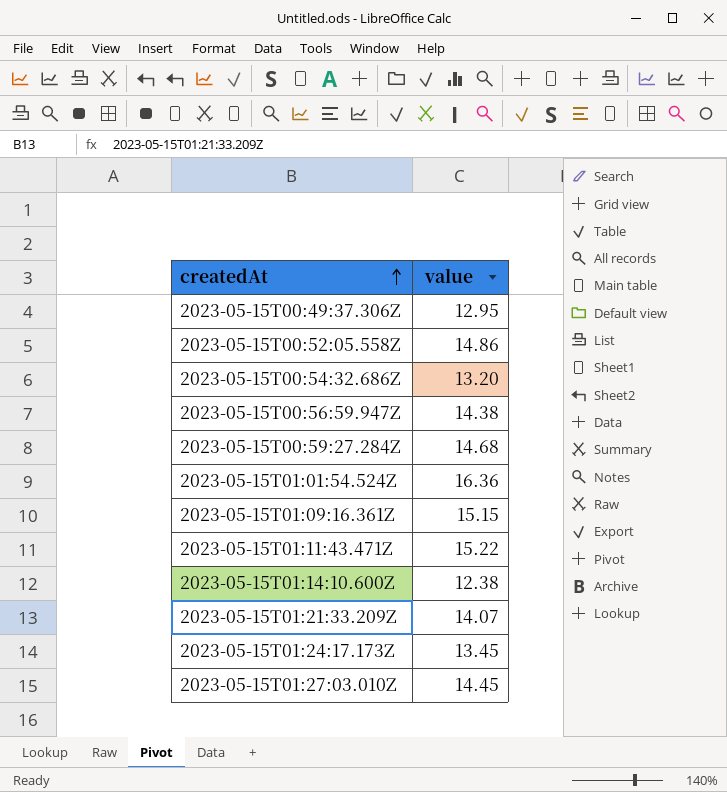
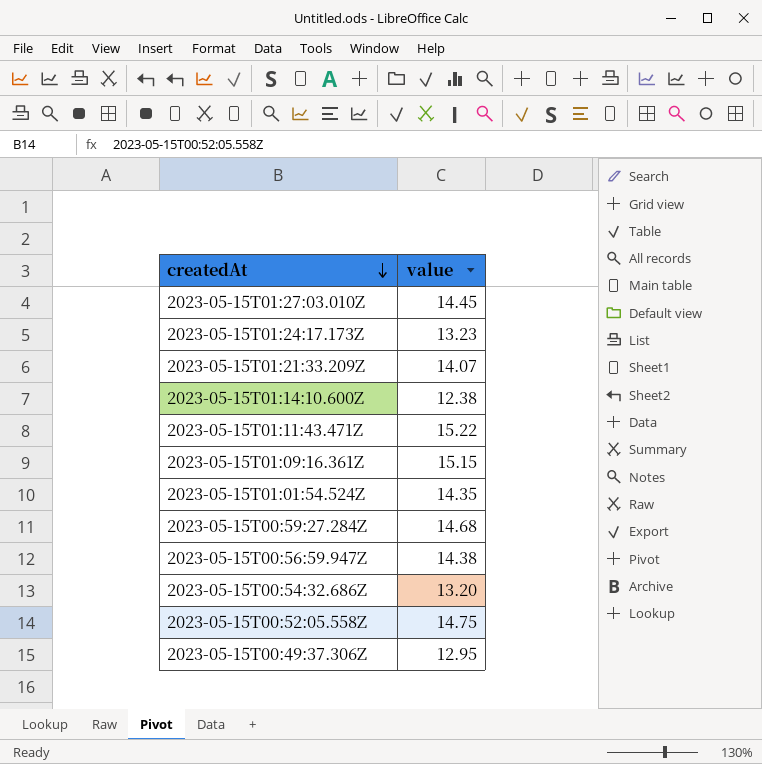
row order: createdAt ascending -> createdAt descending
2023-05-15T01:24:17.173Z | value: 13.45 -> 13.23
2023-05-15T01:01:54.524Z | value: 16.36 -> 14.35
2023-05-15T00:52:05.558Z | value: 14.86 -> 14.75

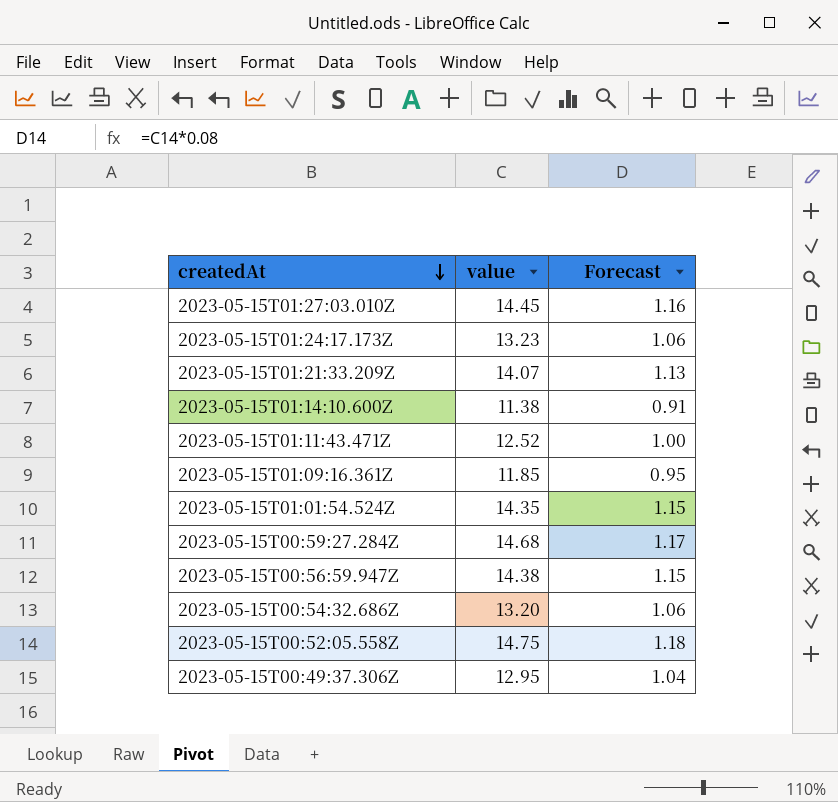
column Forecast | formula: none -> [value] * 0.08
2023-05-15T01:14:10.600Z | value: 12.38 -> 11.38
2023-05-15T01:11:43.471Z | value: 15.22 -> 12.52
2023-05-15T01:09:16.361Z | value: 15.15 -> 11.85

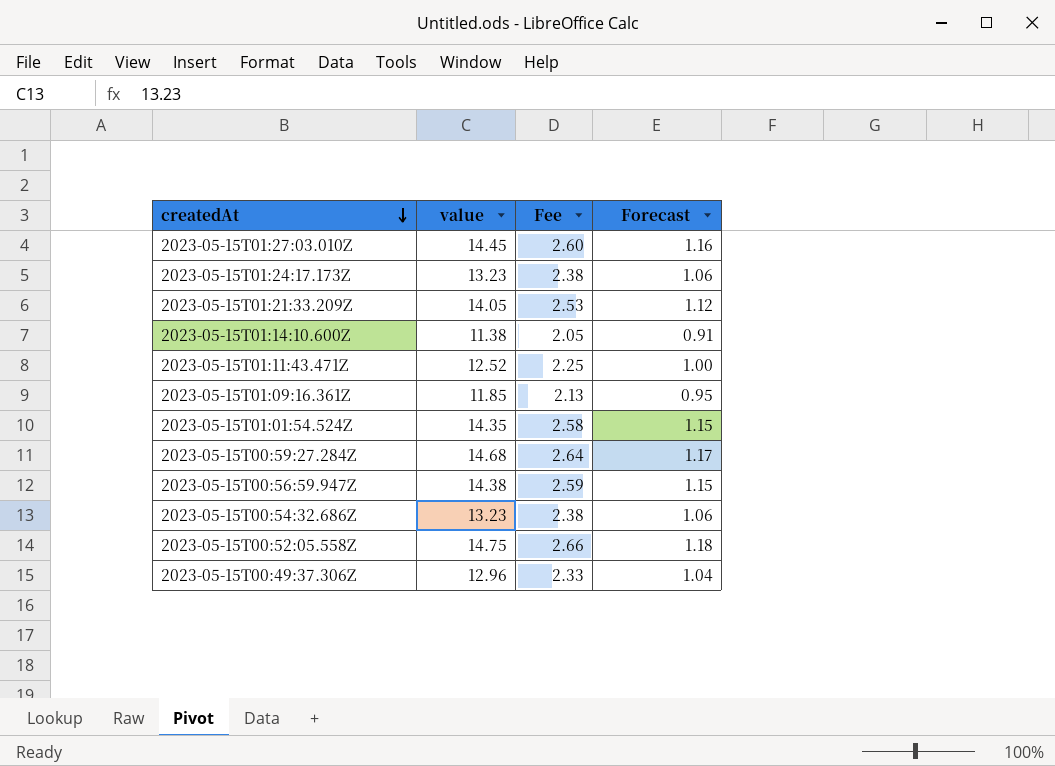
column Fee | formula: none -> [value] * 0.18
2023-05-15T01:21:33.209Z | value: 14.07 -> 14.05
2023-05-15T01:21:33.209Z | Forecast: 1.13 -> 1.12
2023-05-15T00:54:32.686Z | value: 13.20 -> 13.23
2023-05-15T00:49:37.306Z | value: 12.95 -> 12.96

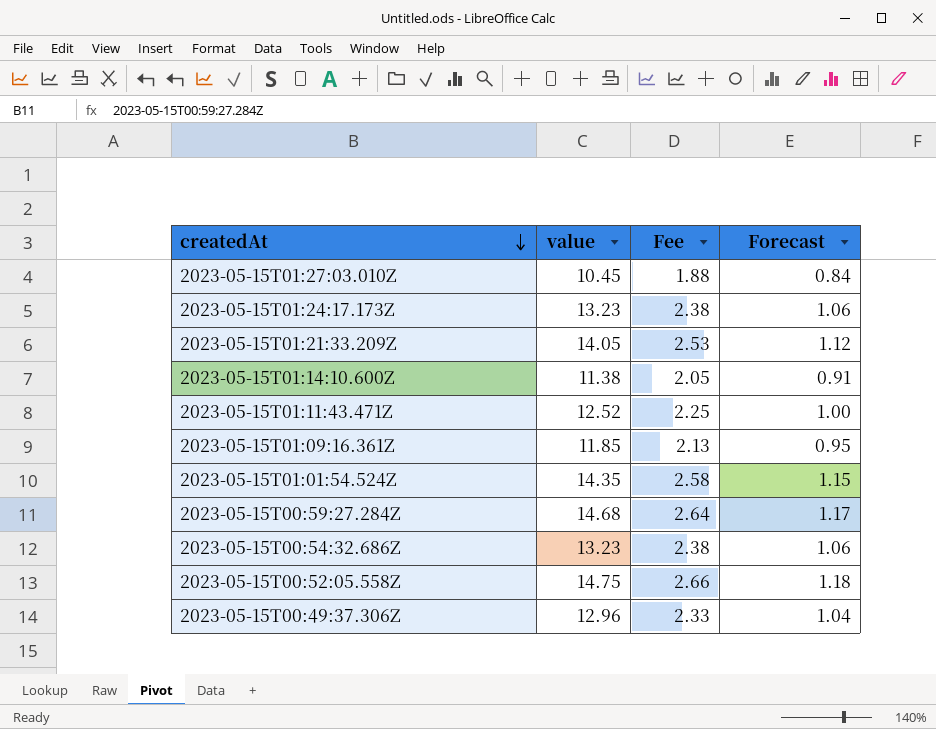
row 2023-05-15T00:56:59.947Z: 14.38 | 2.59 | 1.15 -> none
2023-05-15T01:27:03.010Z | value: 14.45 -> 10.45
2023-05-15T01:27:03.010Z | Fee: 2.60 -> 1.88
2023-05-15T01:27:03.010Z | Forecast: 1.16 -> 0.84

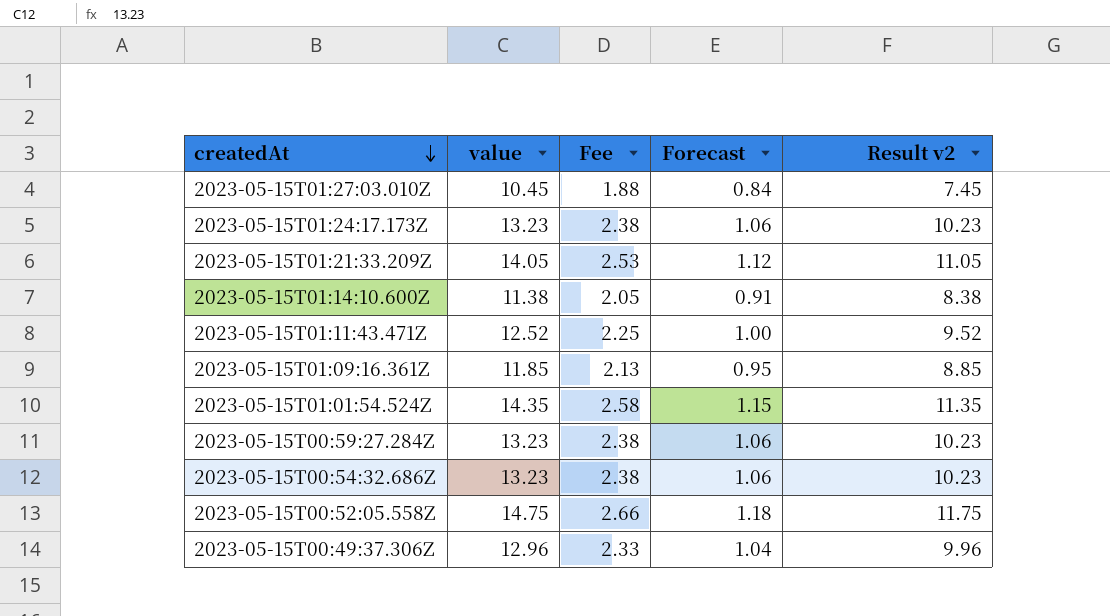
column Result v2 | formula: none -> [value] - 3
2023-05-15T00:59:27.284Z | value: 14.68 -> 13.23
2023-05-15T00:59:27.284Z | Fee: 2.64 -> 2.38
2023-05-15T00:59:27.284Z | Forecast: 1.17 -> 1.06

